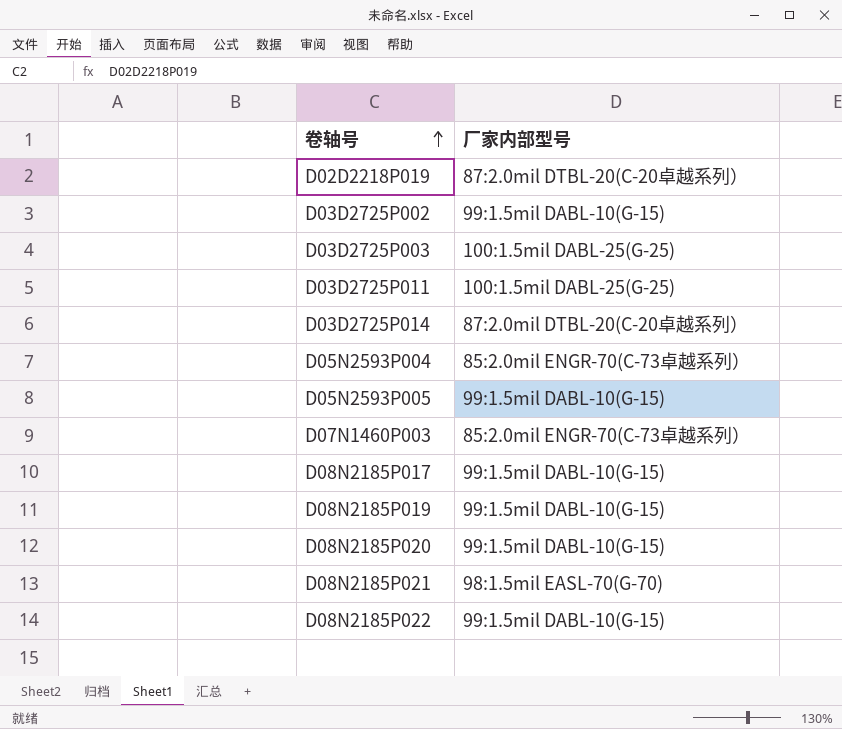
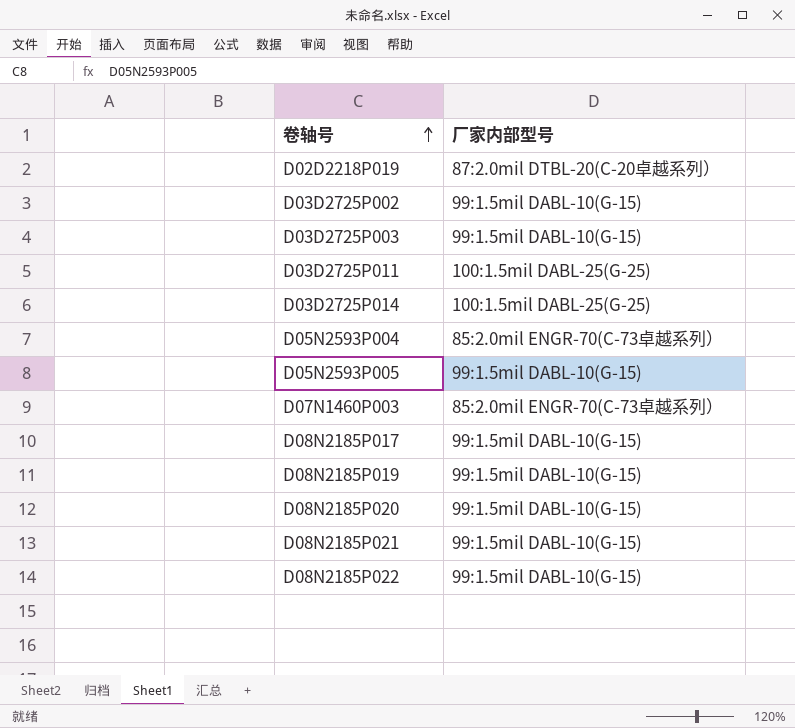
D03D2725P003 | 厂家内部型号: 100:1.5mil DABL-25(G-25) -> 99:1.5mil DABL-10(G-15)
D03D2725P014 | 厂家内部型号: 87:2.0mil DTBL-20(C-20卓越系列） -> 100:1.5mil DABL-25(G-25)
D08N2185P021 | 厂家内部型号: 98:1.5mil EASL-70(G-70) -> 99:1.5mil DABL-10(G-15)

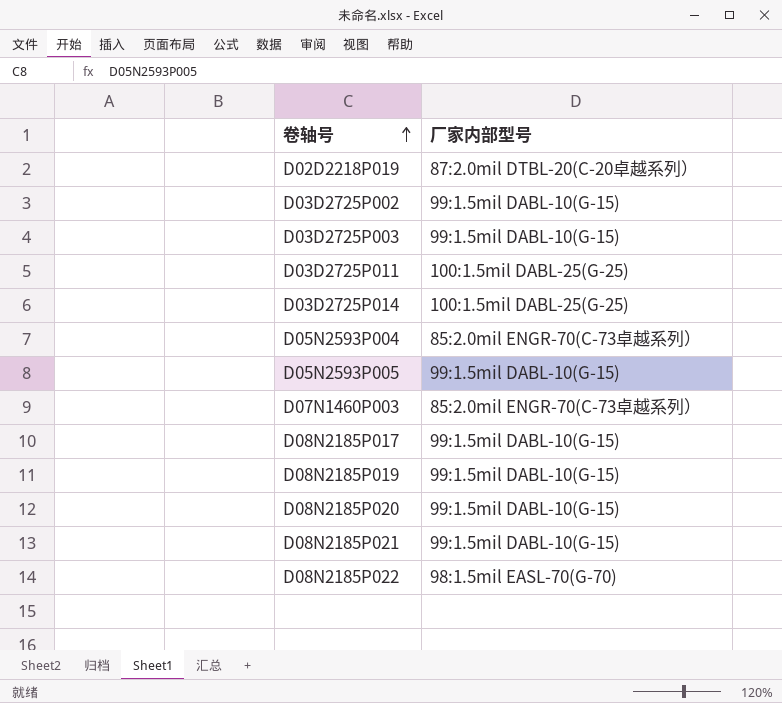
D08N2185P022 | 厂家内部型号: 99:1.5mil DABL-10(G-15) -> 98:1.5mil EASL-70(G-70)

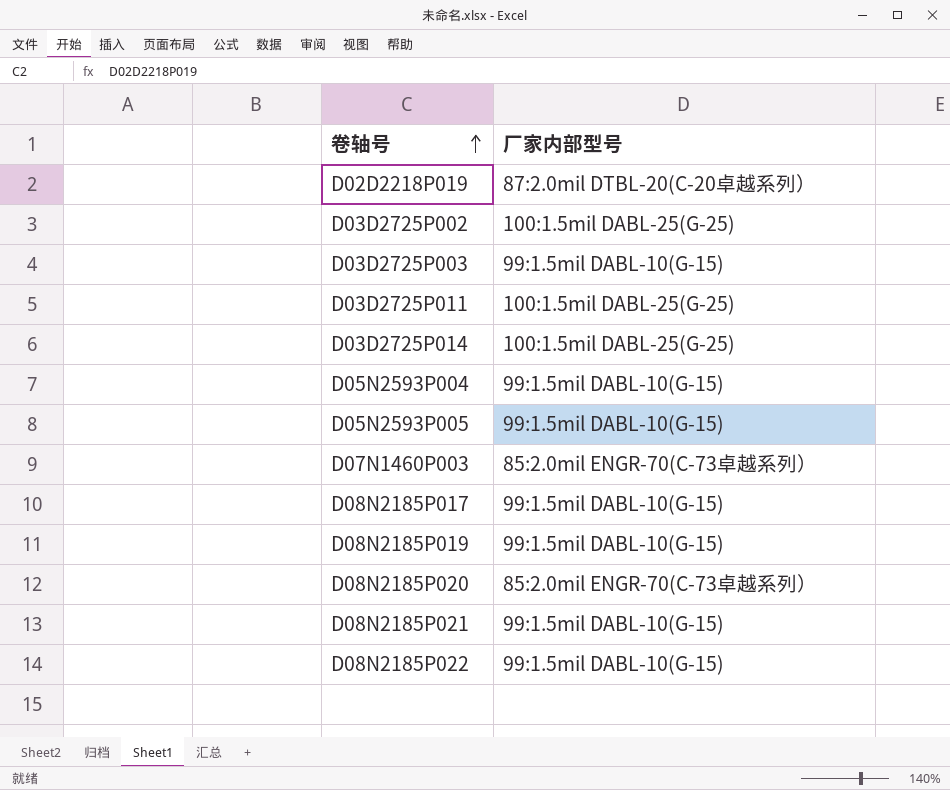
D03D2725P002 | 厂家内部型号: 99:1.5mil DABL-10(G-15) -> 100:1.5mil DABL-25(G-25)
D05N2593P004 | 厂家内部型号: 85:2.0mil ENGR-70(C-73卓越系列） -> 99:1.5mil DABL-10(G-15)
D08N2185P020 | 厂家内部型号: 99:1.5mil DABL-10(G-15) -> 85:2.0mil ENGR-70(C-73卓越系列）
D08N2185P022 | 厂家内部型号: 98:1.5mil EASL-70(G-70) -> 99:1.5mil DABL-10(G-15)

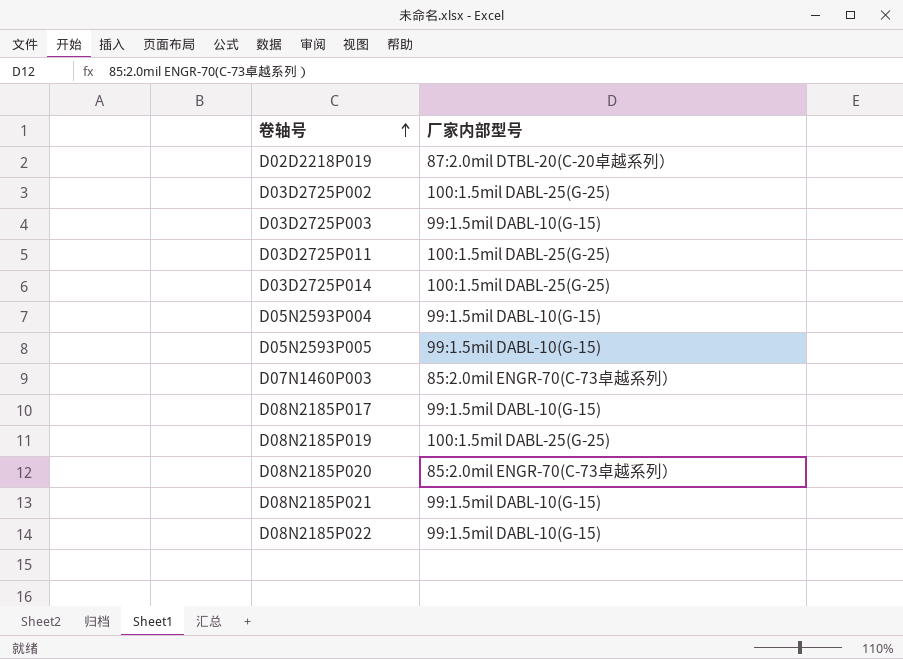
D08N2185P019 | 厂家内部型号: 99:1.5mil DABL-10(G-15) -> 100:1.5mil DABL-25(G-25)

